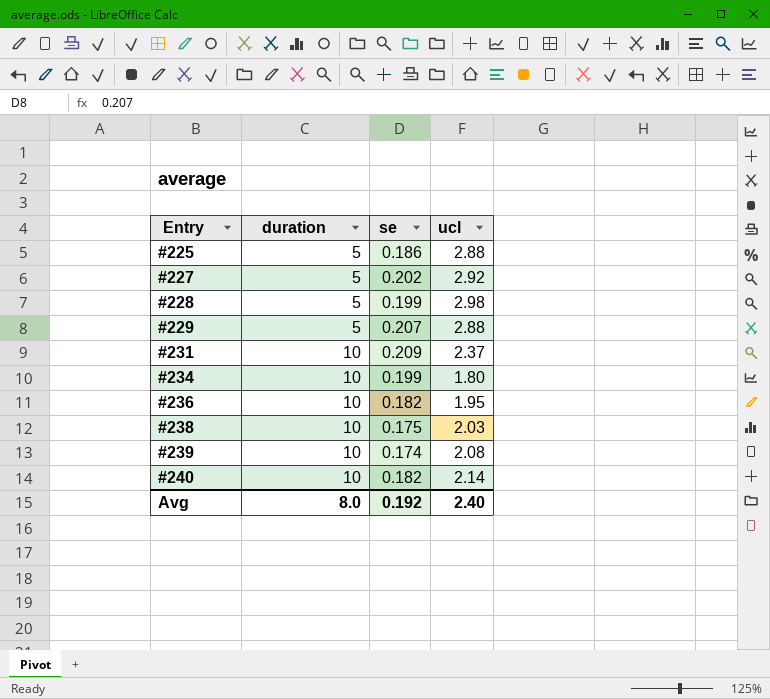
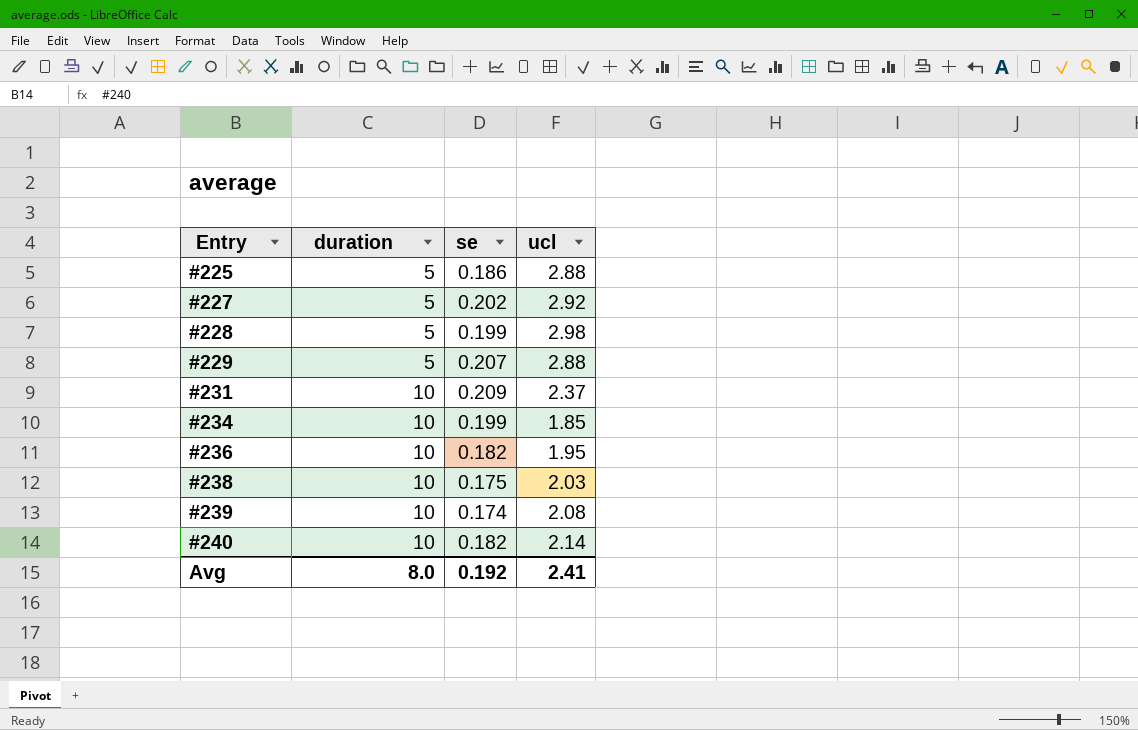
#234 | ucl: 1.80 -> 1.85
Avg | ucl: 2.40 -> 2.41

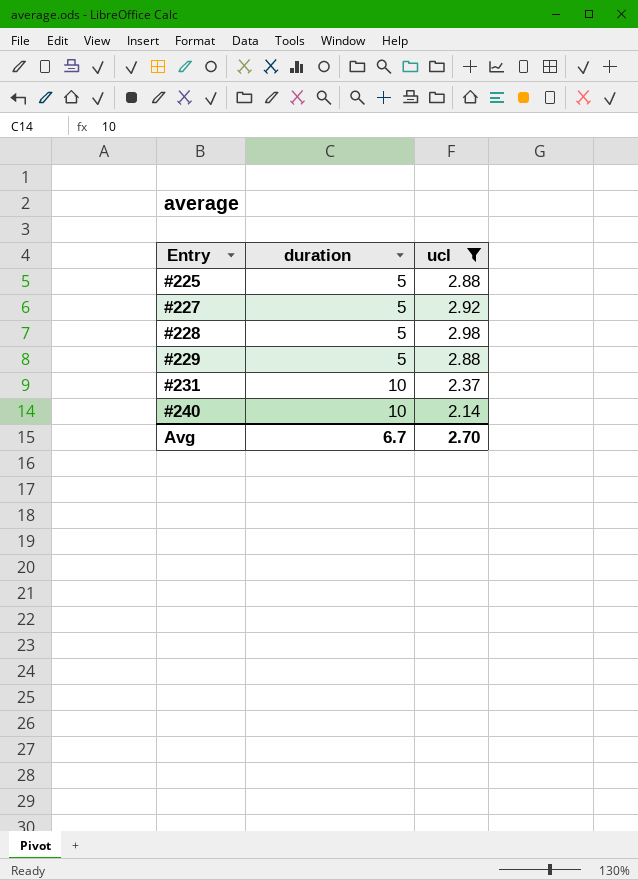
filter: none -> ucl >= 2.14
column se | position: 3 -> none
Avg | duration: 8.0 -> 6.7
Avg | ucl: 2.41 -> 2.70

